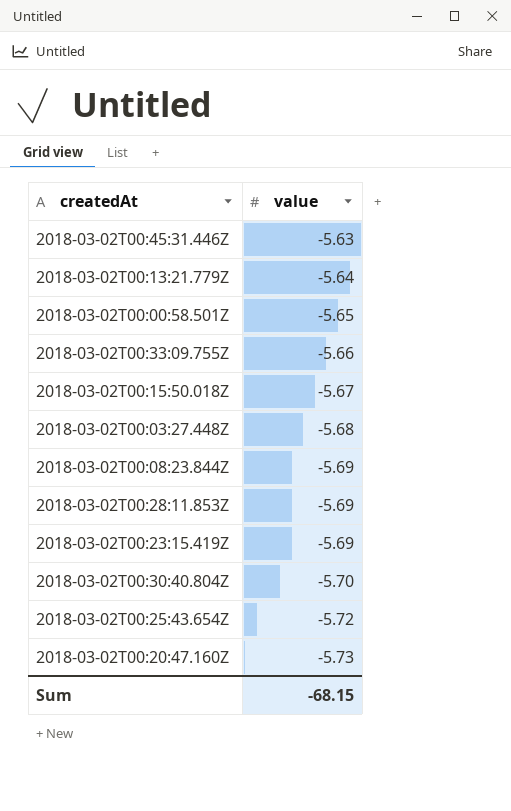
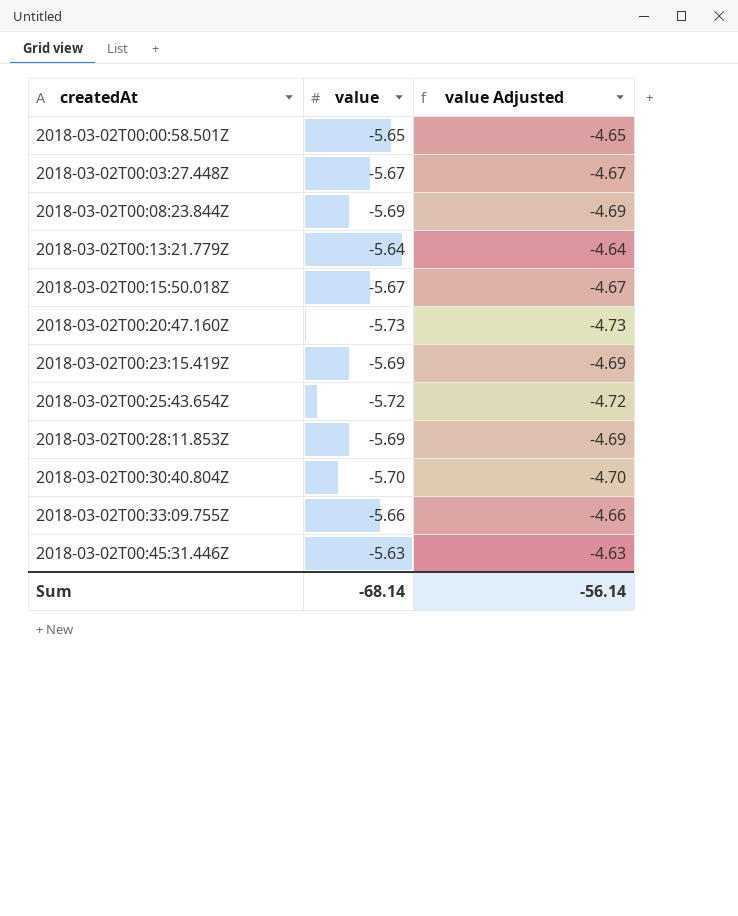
row order: value descending -> createdAt ascending
column value Adjusted | formula: none -> [value] + 1
2018-03-02T00:03:27.448Z | value: -5.68 -> -5.67
Sum | value: -68.15 -> -68.14

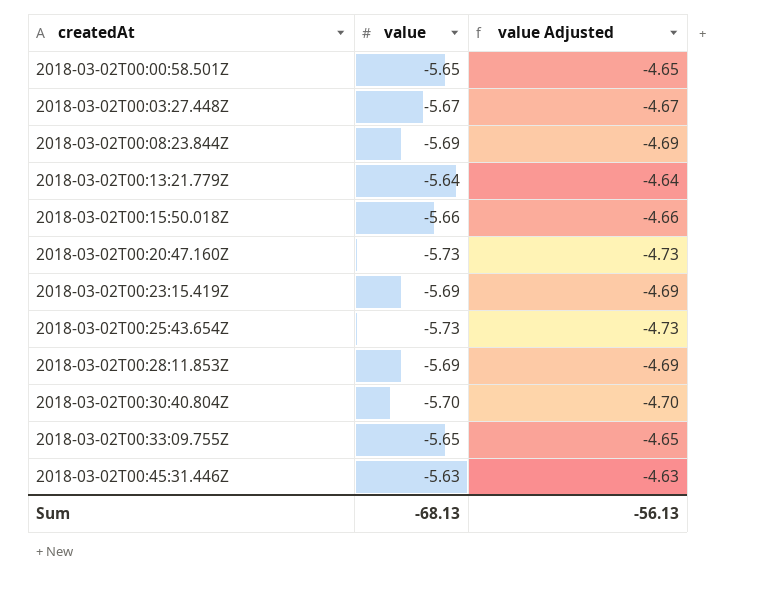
2018-03-02T00:15:50.018Z | value: -5.67 -> -5.66
2018-03-02T00:15:50.018Z | value Adjusted: -4.67 -> -4.66
2018-03-02T00:25:43.654Z | value: -5.72 -> -5.73
2018-03-02T00:25:43.654Z | value Adjusted: -4.72 -> -4.73
2018-03-02T00:33:09.755Z | value: -5.66 -> -5.65
2018-03-02T00:33:09.755Z | value Adjusted: -4.66 -> -4.65
Sum | value: -68.14 -> -68.13
Sum | value Adjusted: -56.14 -> -56.13

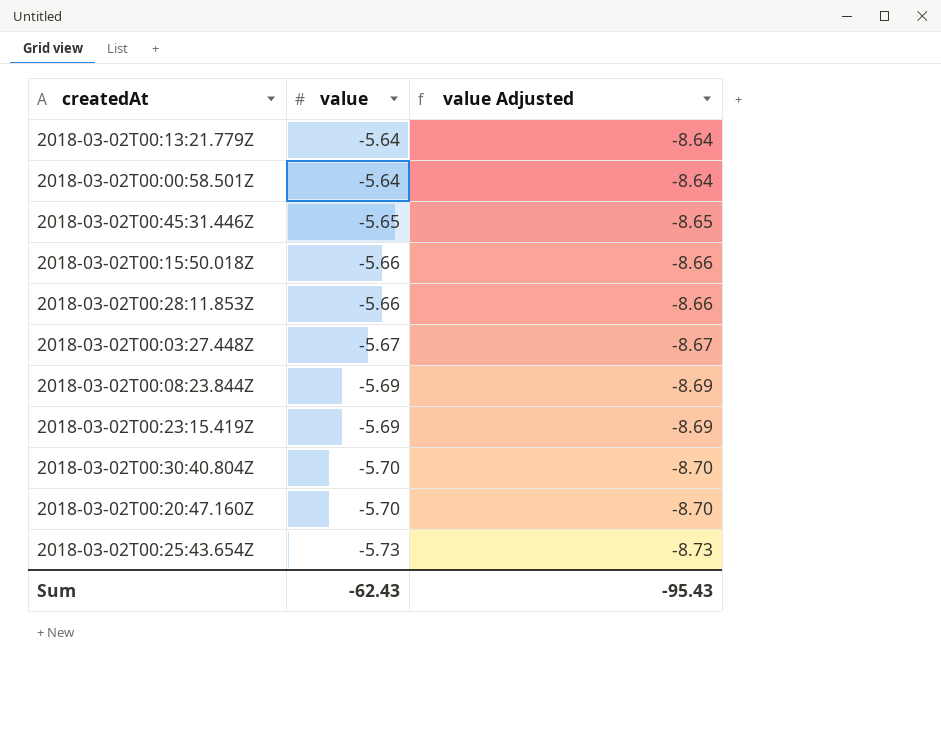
row order: createdAt ascending -> value descending
column value Adjusted | formula: [value] + 1 -> [value] - 3
row 2018-03-02T00:33:09.755Z: -5.65 | -4.65 -> none
2018-03-02T00:00:58.501Z | value: -5.65 -> -5.64
2018-03-02T00:45:31.446Z | value: -5.63 -> -5.65
2018-03-02T00:28:11.853Z | value: -5.69 -> -5.66
2018-03-02T00:20:47.160Z | value: -5.73 -> -5.70
Sum | value: -68.13 -> -62.43
Sum | value Adjusted: -56.13 -> -95.43

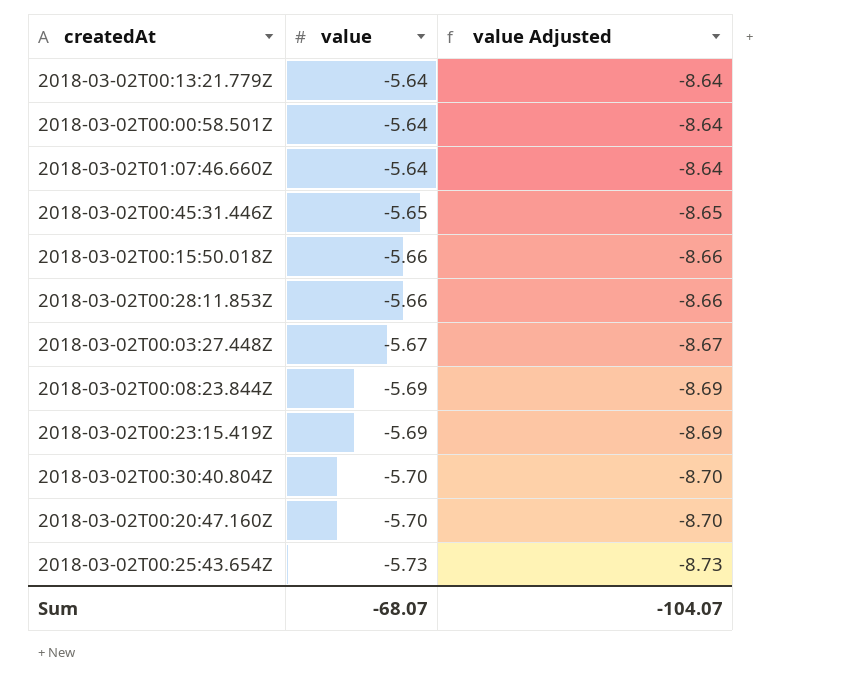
row 2018-03-02T01:07:46.660Z: none -> -5.64 | -8.64
Sum | value: -62.43 -> -68.07
Sum | value Adjusted: -95.43 -> -104.07

